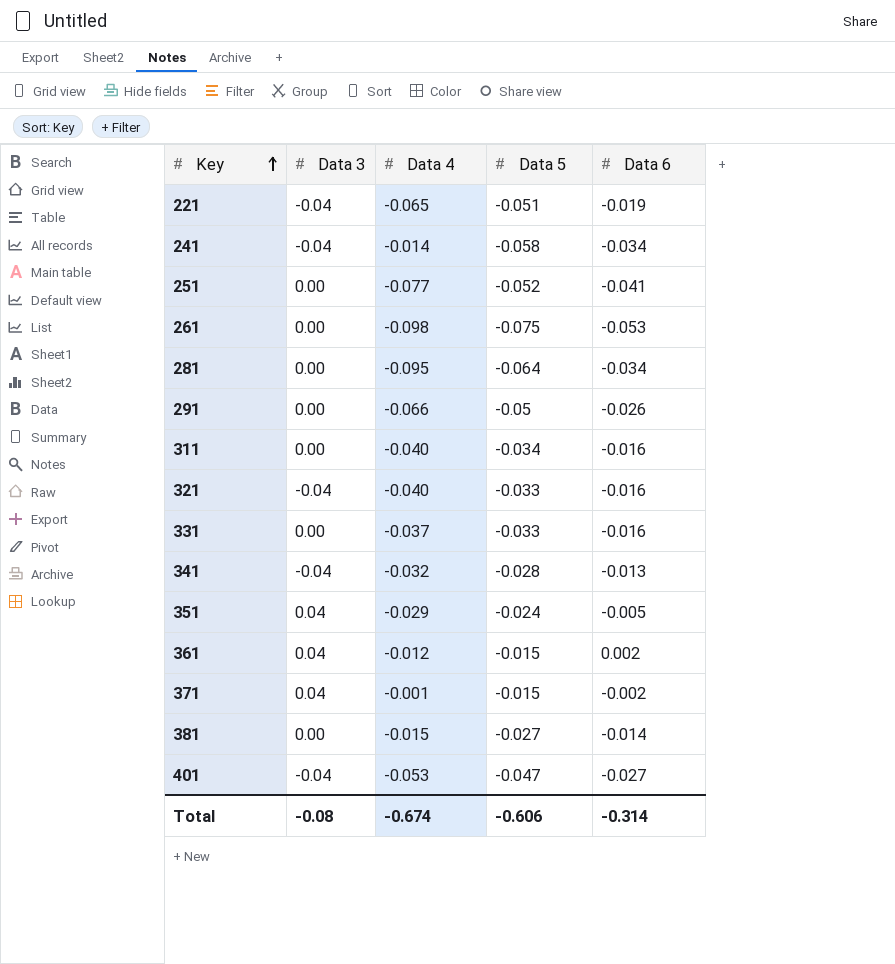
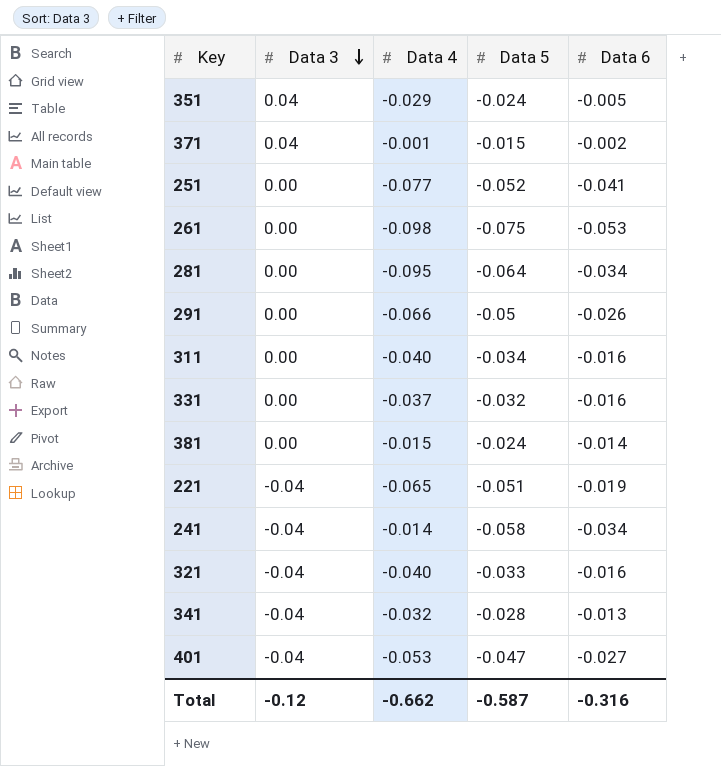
row order: Key ascending -> Data 3 descending
row 361: 0.04 | -0.012 | -0.015 | 0.002 -> none
331 | Data 5: -0.033 -> -0.032
381 | Data 5: -0.027 -> -0.024
Total | Data 3: -0.08 -> -0.12
Total | Data 4: -0.674 -> -0.662
Total | Data 5: -0.606 -> -0.587
Total | Data 6: -0.314 -> -0.316

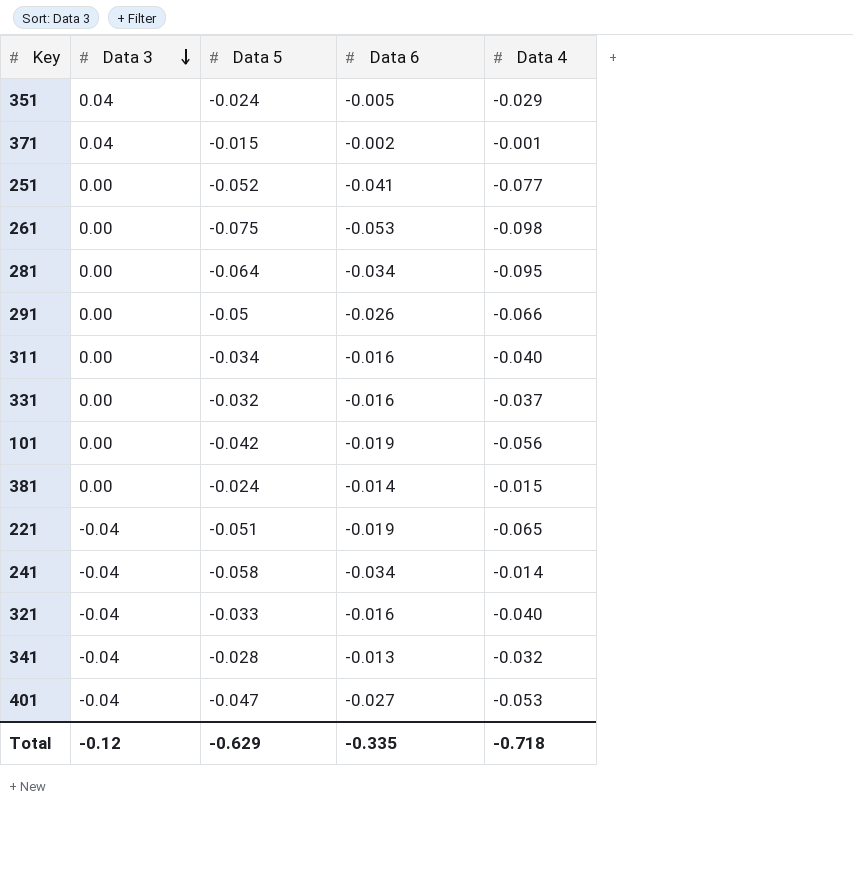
column Data 4 | position: 3 -> 5
row 101: none -> 0.00 | -0.042 | -0.019 | -0.056
Total | Data 5: -0.587 -> -0.629
Total | Data 6: -0.316 -> -0.335
Total | Data 4: -0.662 -> -0.718

